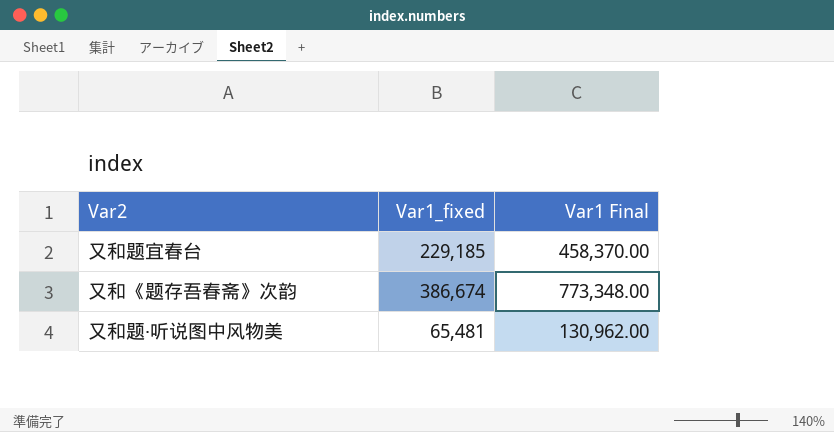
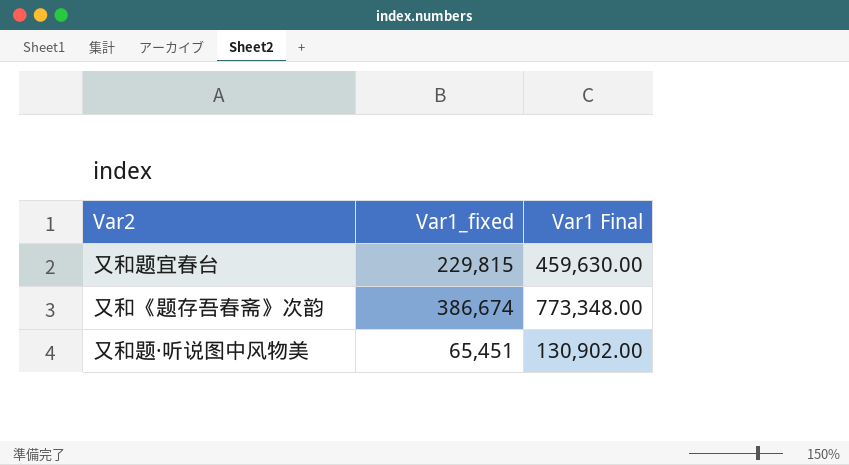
又和题宜春台 | Var1_fixed: 229,185 -> 229,815
又和题宜春台 | Var1 Final: 458,370.00 -> 459,630.00
又和题·听说图中风物美 | Var1_fixed: 65,481 -> 65,451
又和题·听说图中风物美 | Var1 Final: 130,962.00 -> 130,902.00

